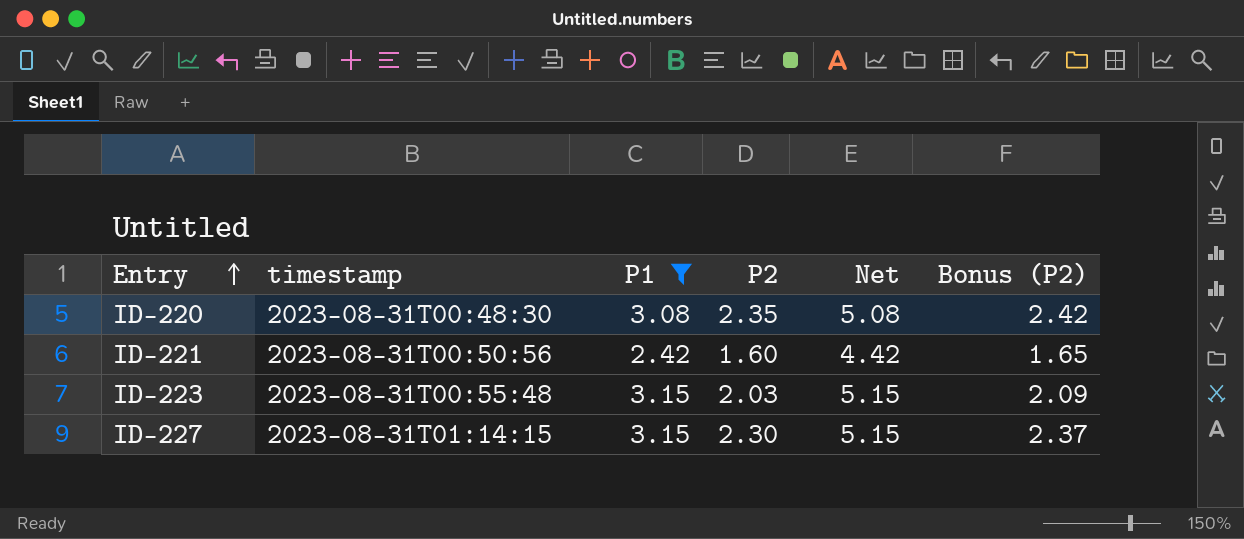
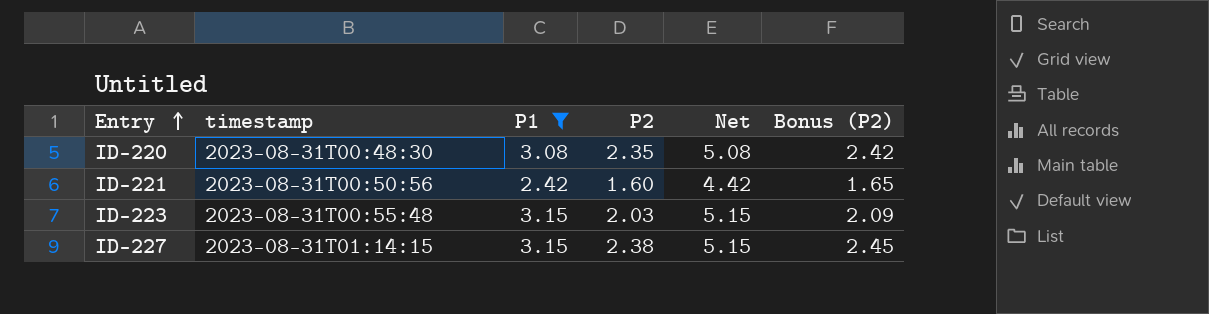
ID-227 | P2: 2.30 -> 2.38
ID-227 | Bonus (P2): 2.37 -> 2.45

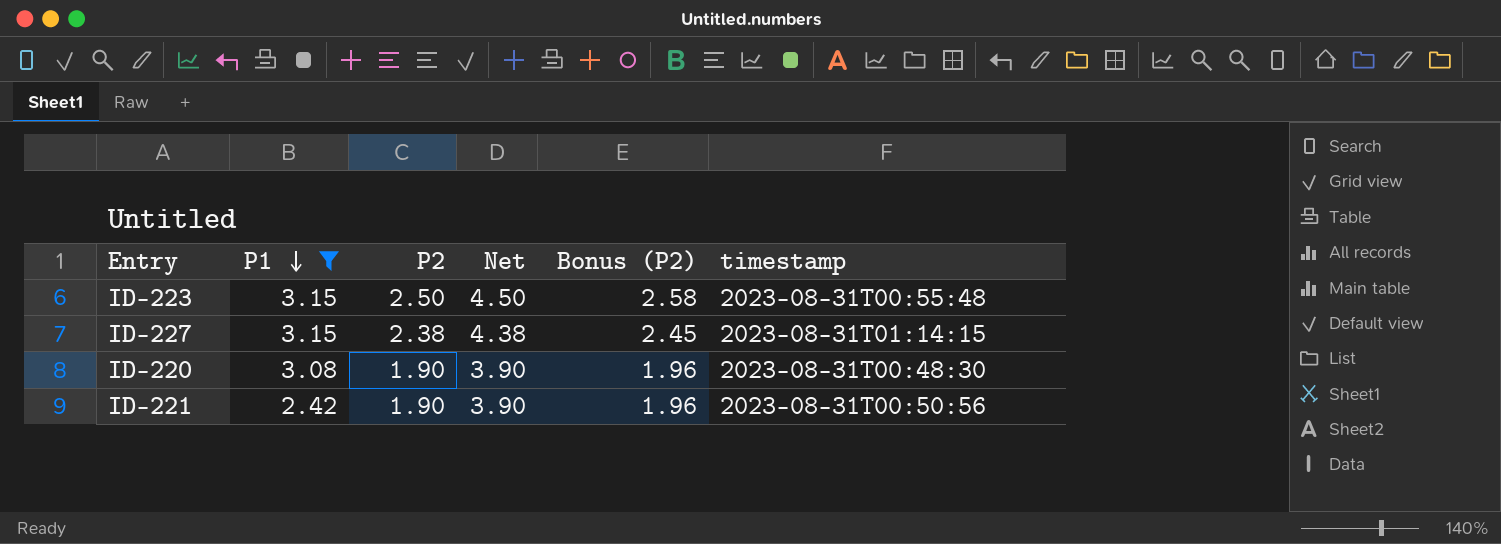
row order: Entry ascending -> P1 descending
column Net | formula: [P1] + 2 -> [P2] + 2
column timestamp | position: 2 -> 6
ID-223 | P2: 2.03 -> 2.50
ID-223 | Bonus (P2): 2.09 -> 2.58
ID-220 | P2: 2.35 -> 1.90
ID-220 | Bonus (P2): 2.42 -> 1.96
ID-221 | P2: 1.60 -> 1.90
ID-221 | Bonus (P2): 1.65 -> 1.96

